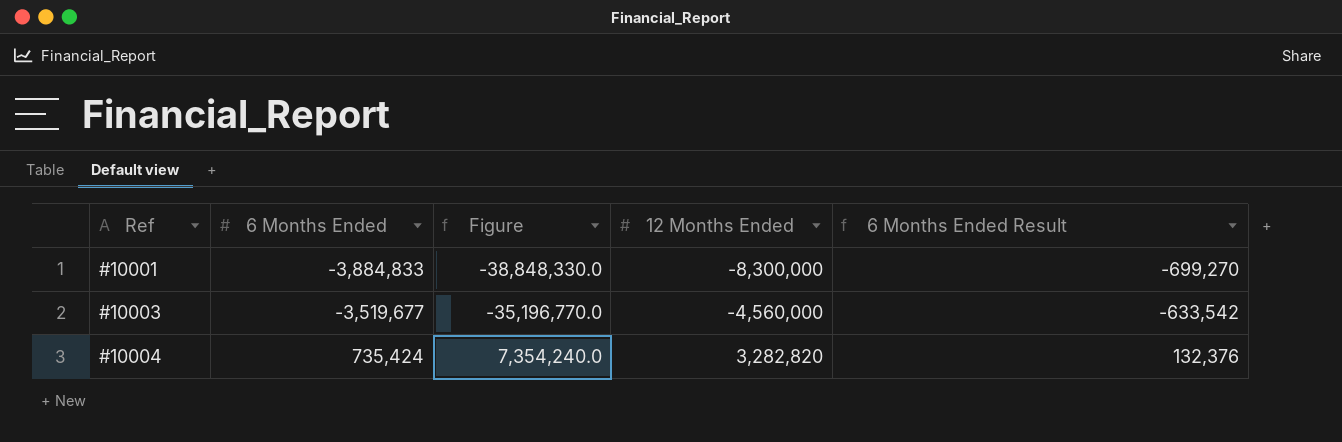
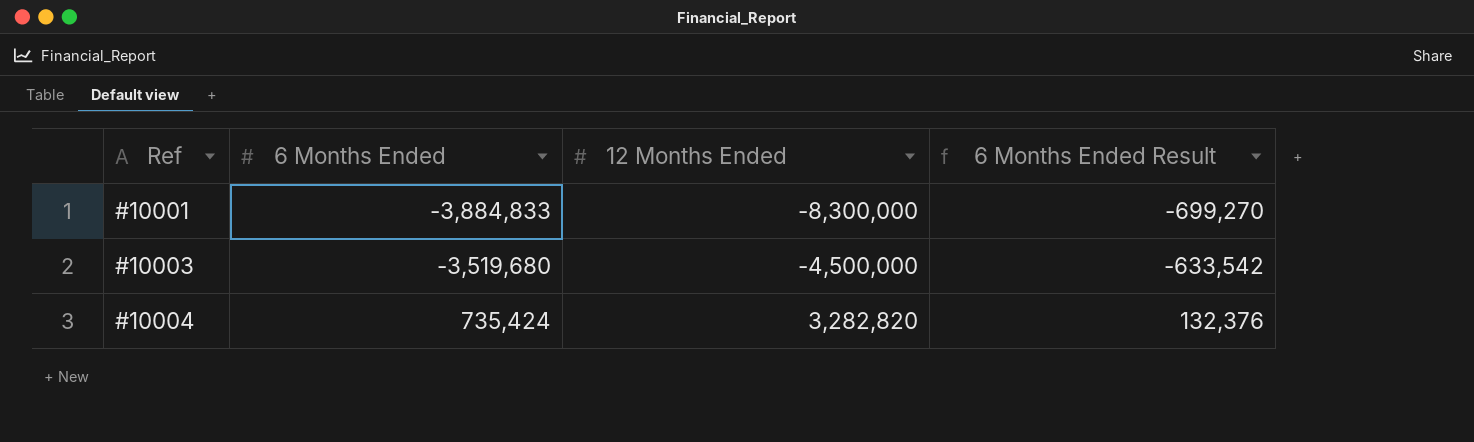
column Figure | formula: [6 Months Ended] * 10 -> none
#10003 | 6 Months Ended: -3,519,677 -> -3,519,680
#10003 | 12 Months Ended: -4,560,000 -> -4,500,000

